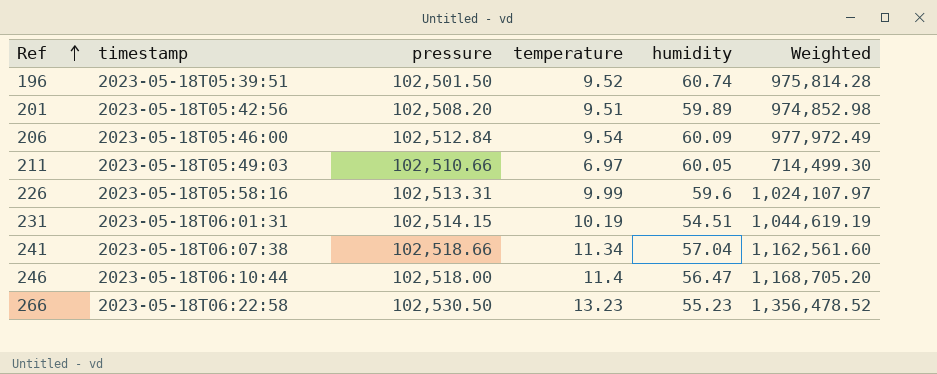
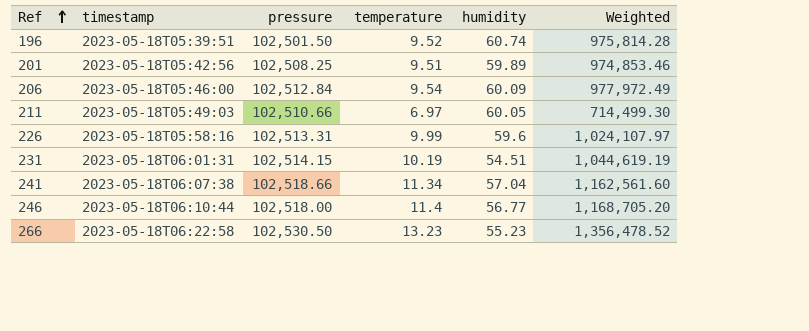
201 | pressure: 102,508.20 -> 102,508.25
201 | Weighted: 974,852.98 -> 974,853.46
246 | humidity: 56.47 -> 56.77

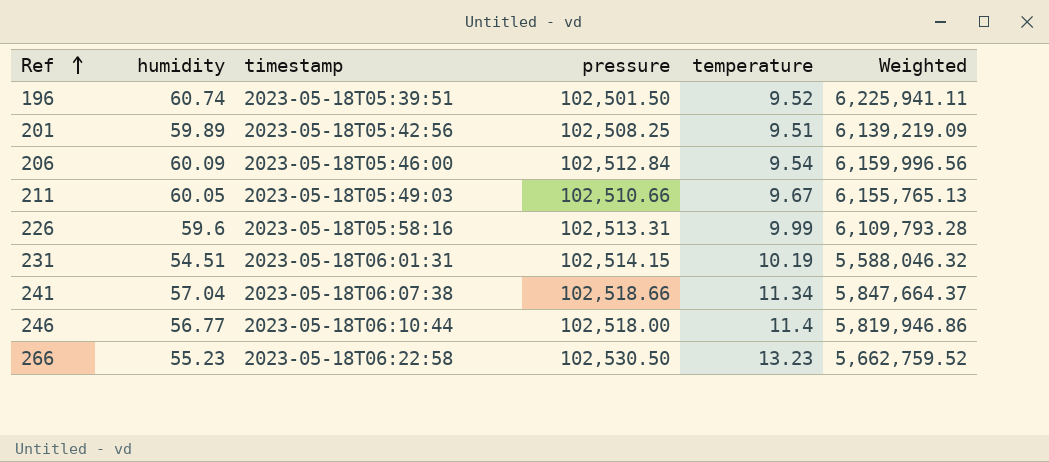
column humidity | position: 5 -> 2
column Weighted | formula: [pressure] * [temperature] -> [humidity] * [pressure]
211 | temperature: 6.97 -> 9.67

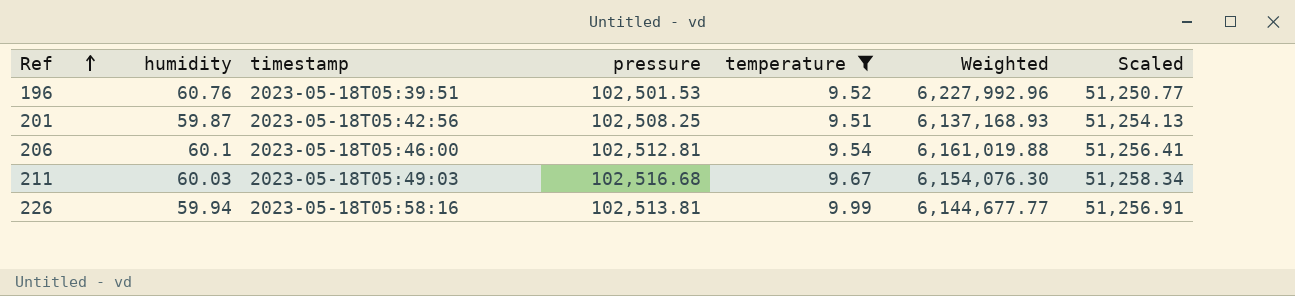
filter: none -> temperature <= 9.99
column Scaled | formula: none -> [pressure] * 0.5
196 | humidity: 60.74 -> 60.76
196 | pressure: 102,501.50 -> 102,501.53
196 | Weighted: 6,225,941.11 -> 6,227,992.96
201 | humidity: 59.89 -> 59.87
201 | Weighted: 6,139,219.09 -> 6,137,168.93
206 | humidity: 60.09 -> 60.1
206 | pressure: 102,512.84 -> 102,512.81
206 | Weighted: 6,159,996.56 -> 6,161,019.88
211 | humidity: 60.05 -> 60.03
211 | pressure: 102,510.66 -> 102,516.68
211 | Weighted: 6,155,765.13 -> 6,154,076.30
226 | humidity: 59.6 -> 59.94
226 | pressure: 102,513.31 -> 102,513.81
226 | Weighted: 6,109,793.28 -> 6,144,677.77

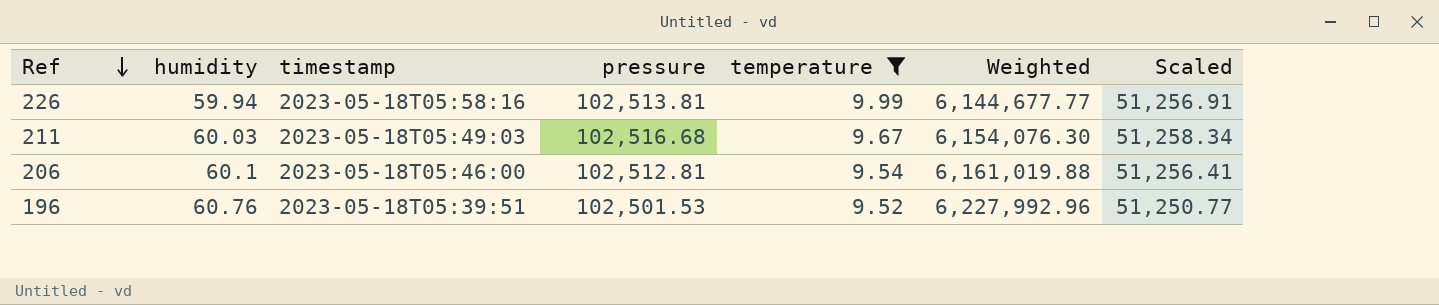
row order: Ref ascending -> Ref descending
row 201: 59.87 | 2023-05-18T05:42:56 | 102,508.25 | 9.51 | 6,137,168.93 | 51,254.13 -> none

